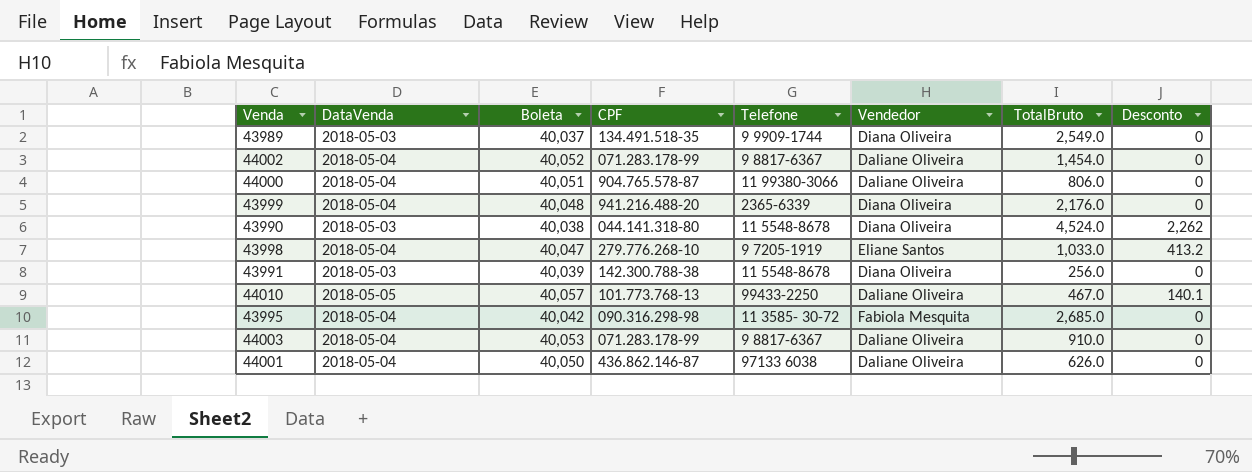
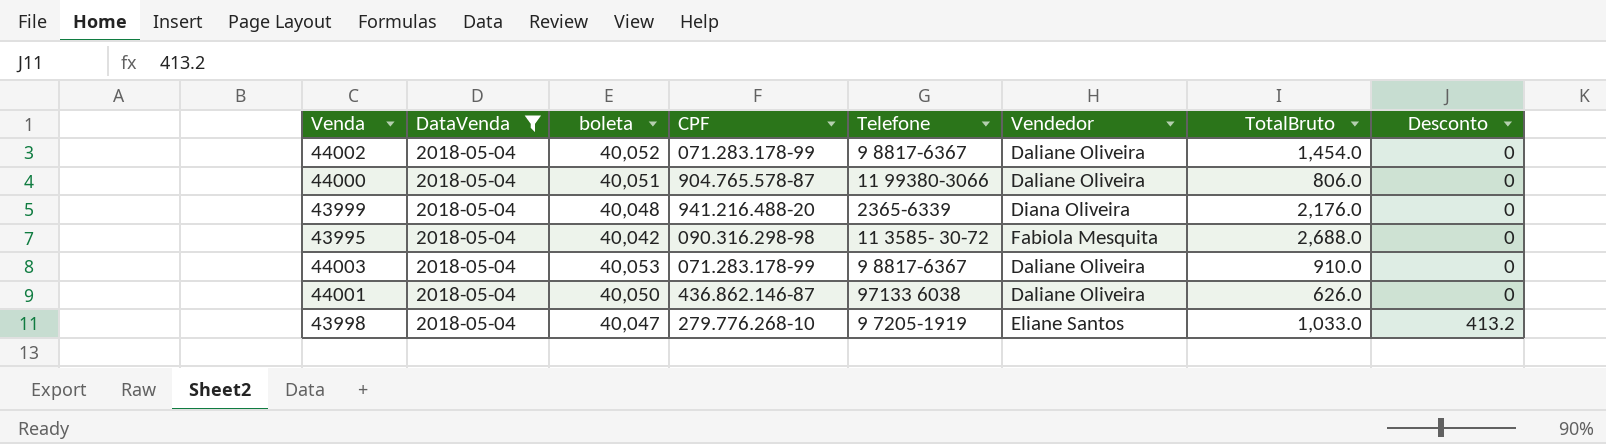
filter: none -> DataVenda = 2018-05-04
row order: none -> Desconto ascending
column name: Boleta -> boleta
43995 | TotalBruto: 2,685.0 -> 2,688.0

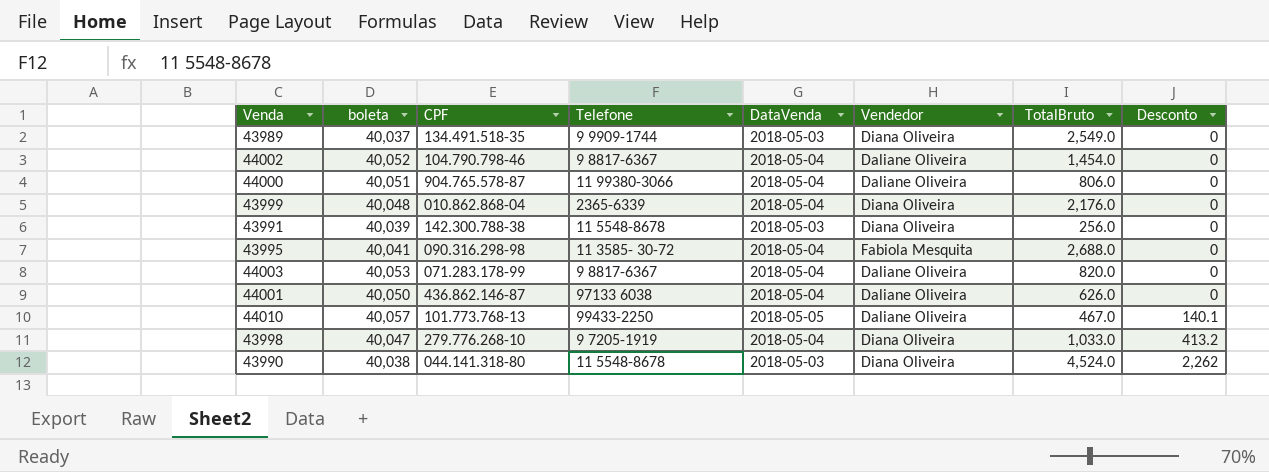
filter: DataVenda = 2018-05-04 -> none
column DataVenda | position: 2 -> 5
44002 | CPF: 071.283.178-99 -> 104.790.798-46
43999 | CPF: 941.216.488-20 -> 010.862.868-04
43995 | boleta: 40,042 -> 40,041
44003 | TotalBruto: 910.0 -> 820.0
43998 | Vendedor: Eliane Santos -> Diana Oliveira

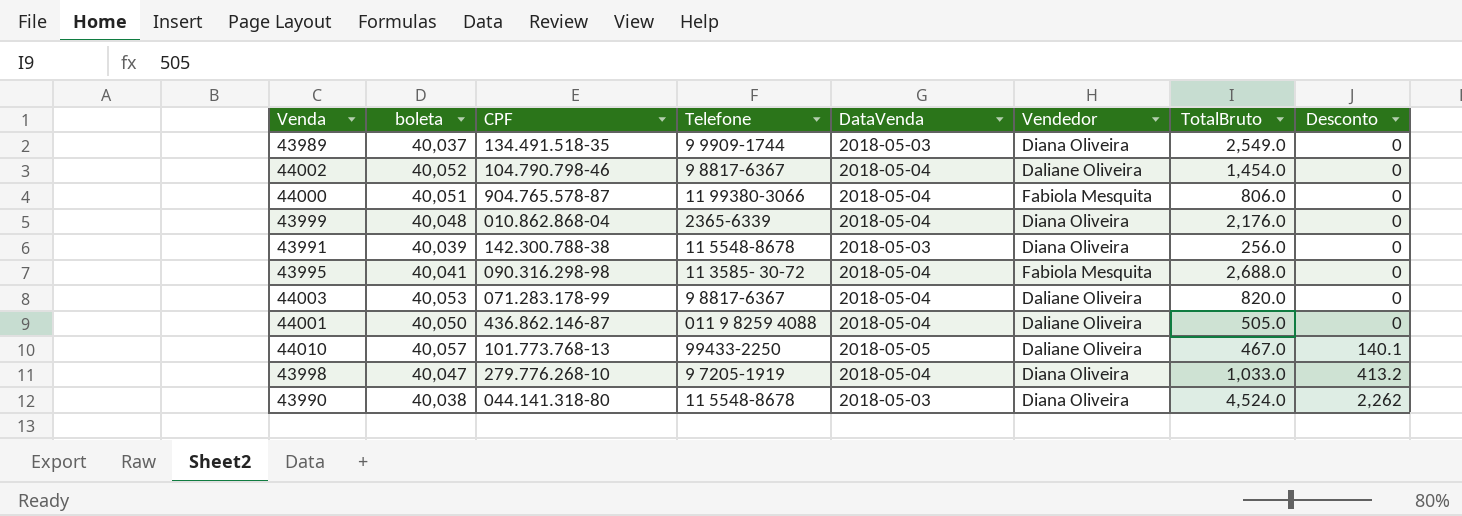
44000 | Vendedor: Daliane Oliveira -> Fabiola Mesquita
44001 | Telefone: 97133 6038 -> 011 9 8259 4088
44001 | TotalBruto: 626.0 -> 505.0

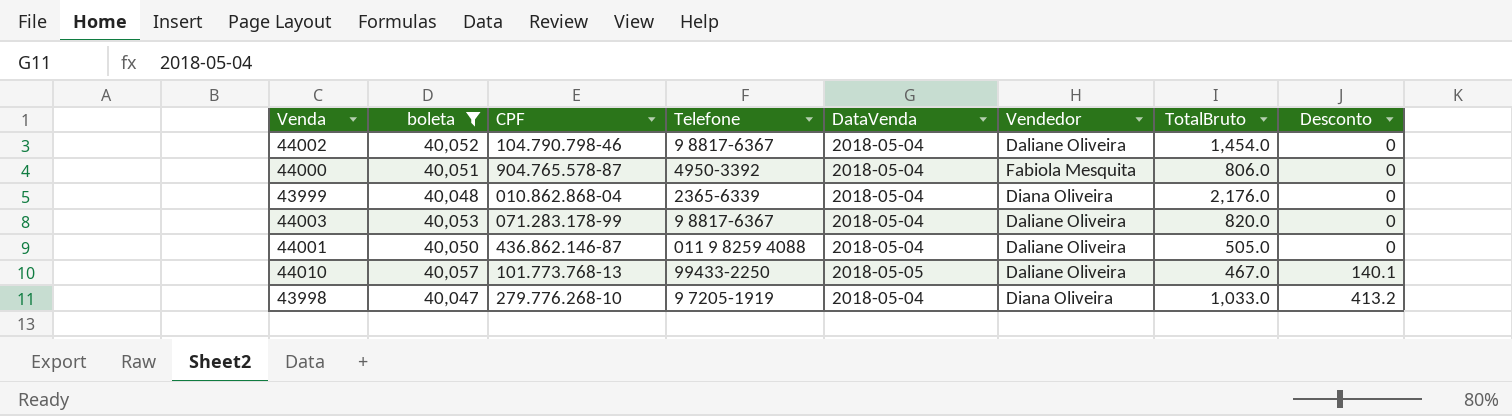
filter: none -> boleta >= 40,047
44000 | Telefone: 11 99380-3066 -> 4950-3392

